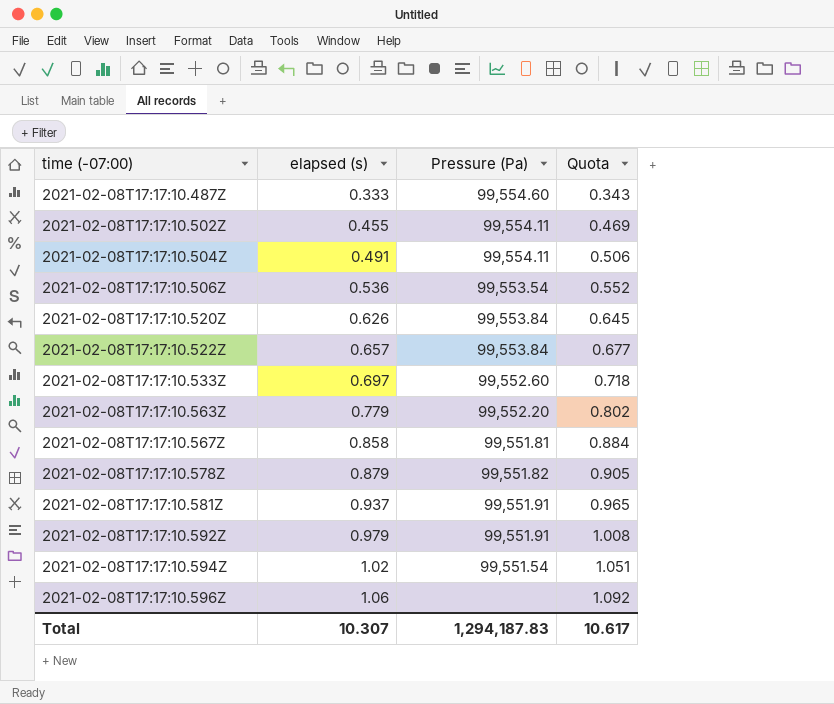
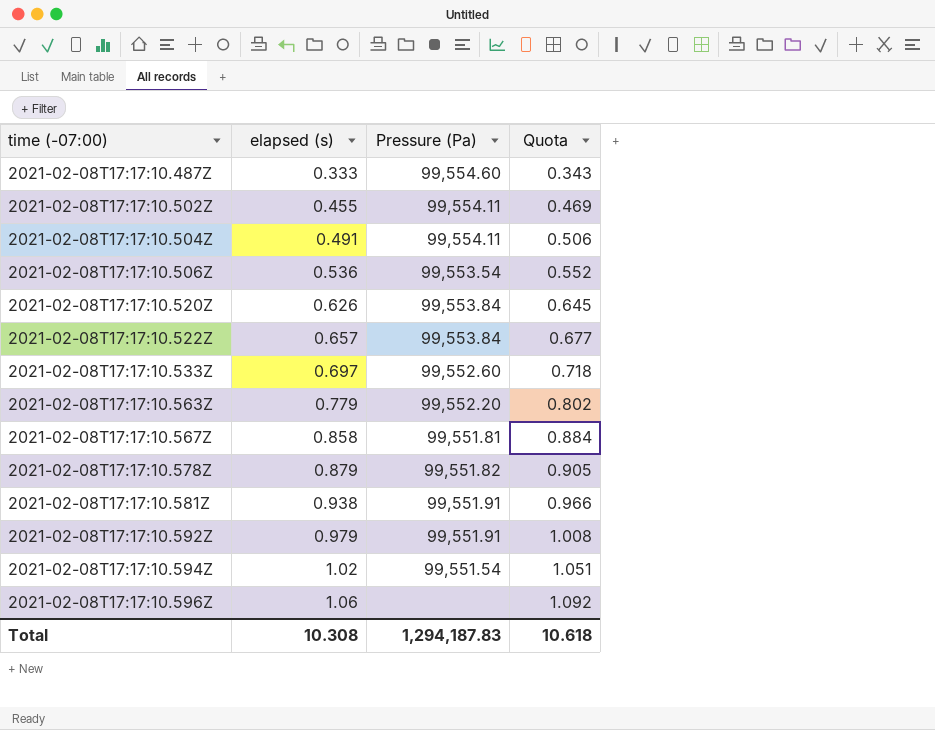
2021-02-08T17:17:10.581Z | elapsed (s): 0.937 -> 0.938
2021-02-08T17:17:10.581Z | Quota: 0.965 -> 0.966
Total | elapsed (s): 10.307 -> 10.308
Total | Quota: 10.617 -> 10.618

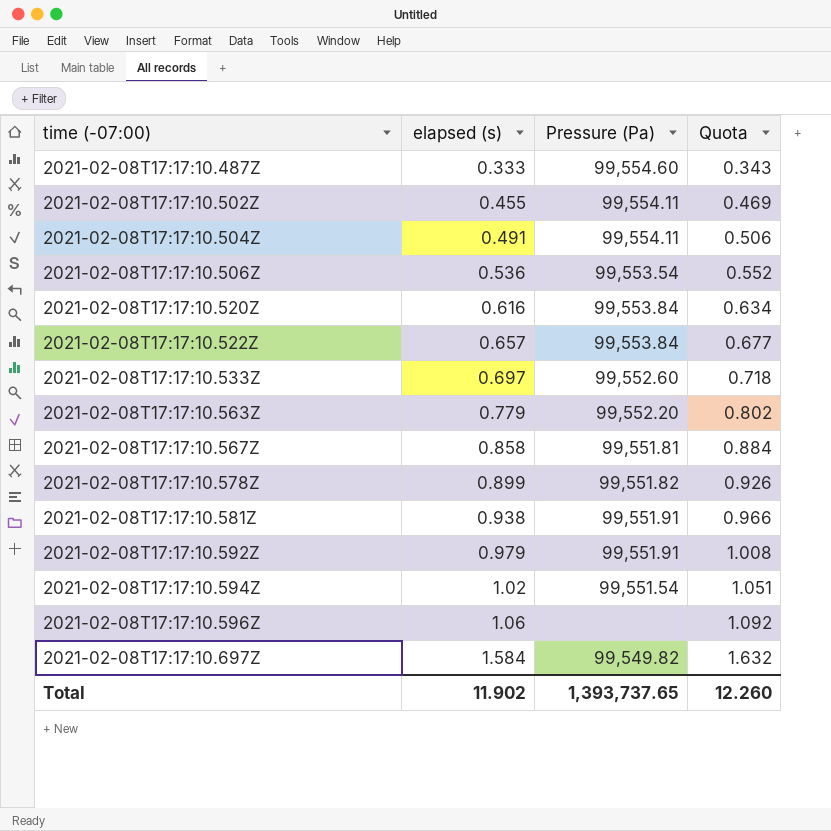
2021-02-08T17:17:10.520Z | elapsed (s): 0.626 -> 0.616
2021-02-08T17:17:10.520Z | Quota: 0.645 -> 0.634
2021-02-08T17:17:10.578Z | elapsed (s): 0.879 -> 0.899
2021-02-08T17:17:10.578Z | Quota: 0.905 -> 0.926
row 2021-02-08T17:17:10.697Z: none -> 1.584 | 99,549.82 | 1.632
Total | elapsed (s): 10.308 -> 11.902
Total | Pressure (Pa): 1,294,187.83 -> 1,393,737.65
Total | Quota: 10.618 -> 12.260

